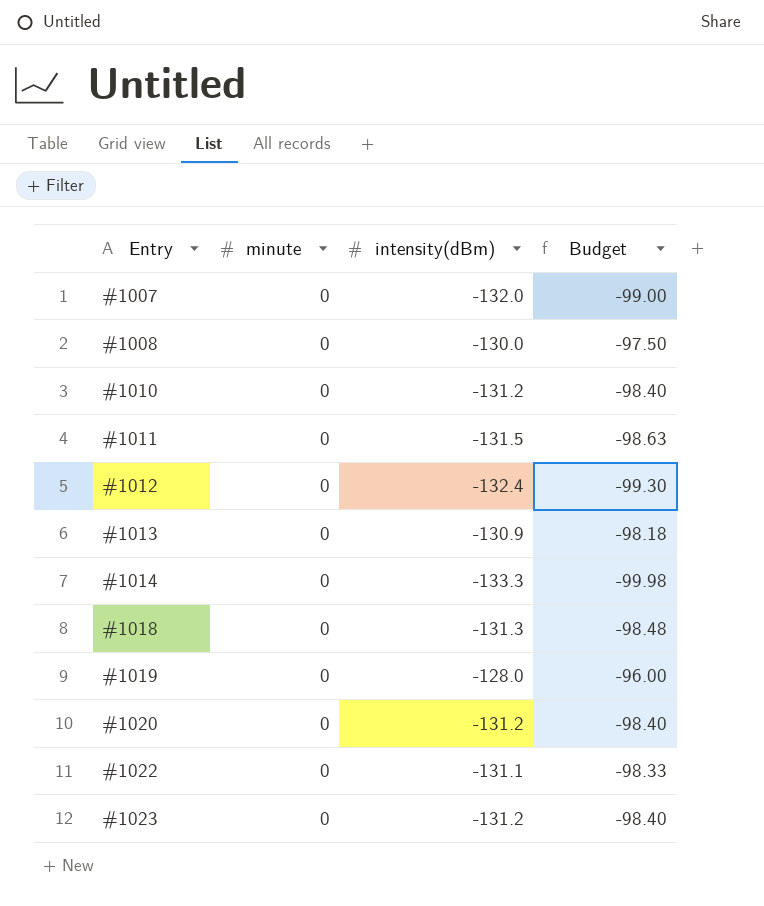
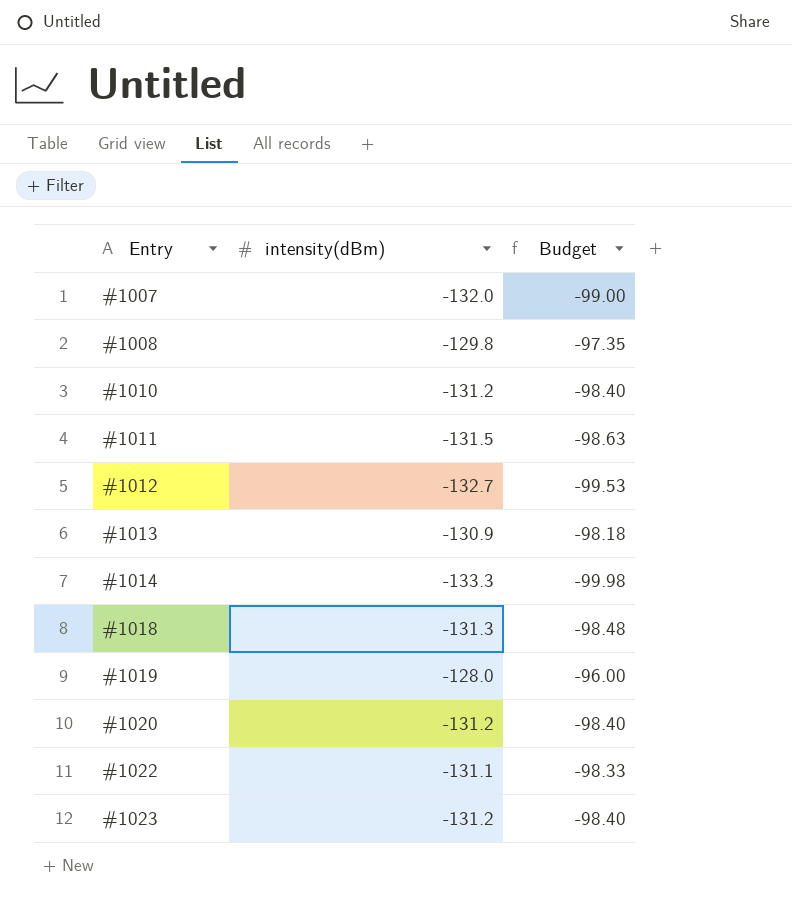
column minute | position: 2 -> none
#1008 | intensity(dBm): -130.0 -> -129.8
#1008 | Budget: -97.50 -> -97.35
#1012 | intensity(dBm): -132.4 -> -132.7
#1012 | Budget: -99.30 -> -99.53

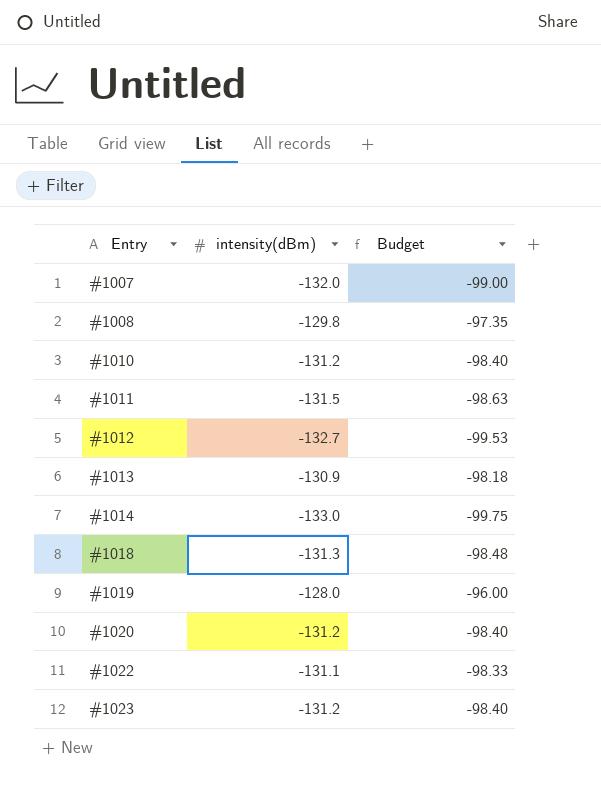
#1014 | intensity(dBm): -133.3 -> -133.0
#1014 | Budget: -99.98 -> -99.75

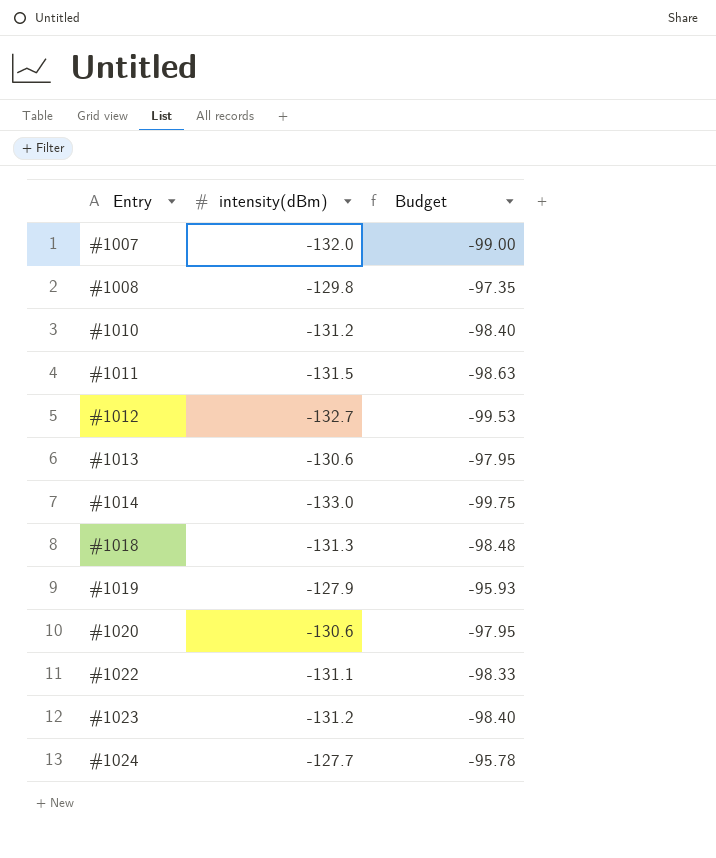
#1013 | intensity(dBm): -130.9 -> -130.6
#1013 | Budget: -98.18 -> -97.95
#1019 | intensity(dBm): -128.0 -> -127.9
#1019 | Budget: -96.00 -> -95.93
#1020 | intensity(dBm): -131.2 -> -130.6
#1020 | Budget: -98.40 -> -97.95
row #1024: none -> -127.7 | -95.78

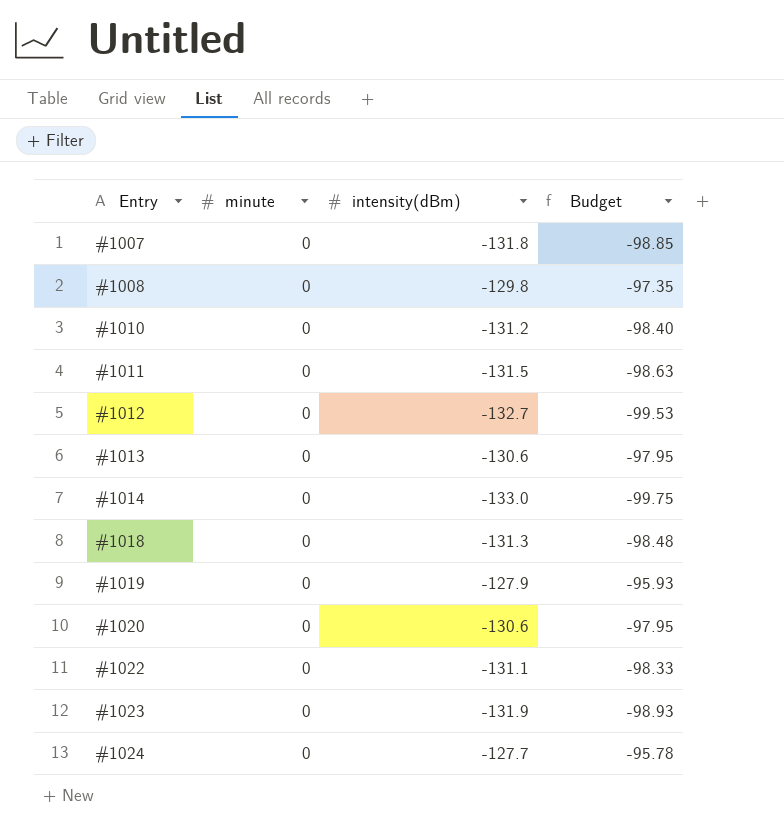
column minute | position: none -> 2
#1007 | intensity(dBm): -132.0 -> -131.8
#1007 | Budget: -99.00 -> -98.85
#1023 | intensity(dBm): -131.2 -> -131.9
#1023 | Budget: -98.40 -> -98.93

